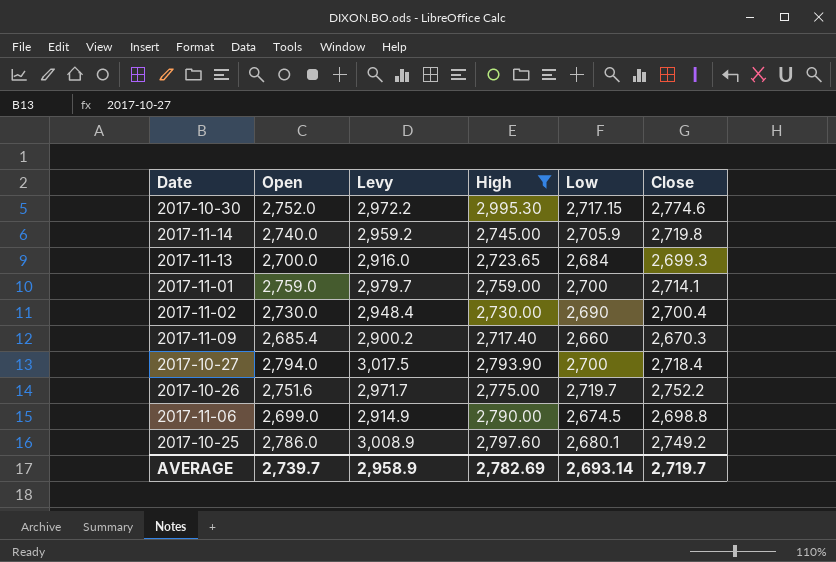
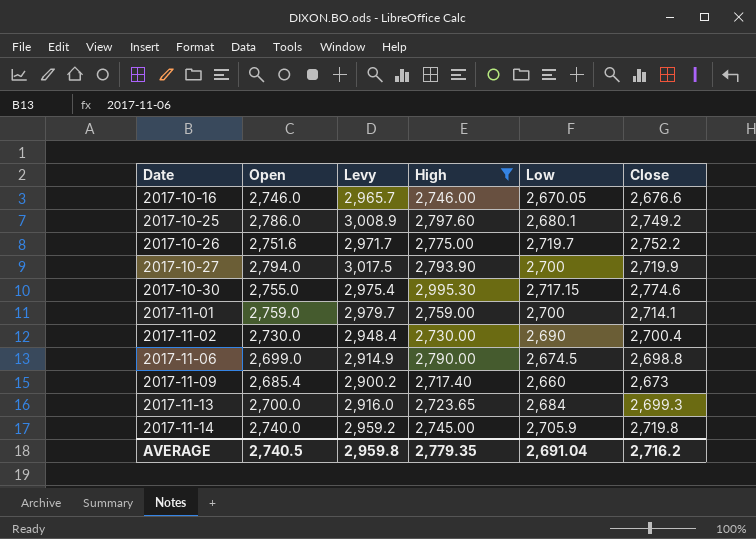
row order: none -> Date ascending
row 2017-10-16: none -> 2,746.0 | 2,965.7 | 2,746.00 | 2,670.05 | 2,676.6
2017-10-27 | Close: 2,718.4 -> 2,719.9
2017-10-30 | Open: 2,752.0 -> 2,755.0
2017-10-30 | Levy: 2,972.2 -> 2,975.4
2017-11-09 | Close: 2,670.3 -> 2,673
AVERAGE | Open: 2,739.7 -> 2,740.5
AVERAGE | Levy: 2,958.9 -> 2,959.8
AVERAGE | High: 2,782.69 -> 2,779.35
AVERAGE | Low: 2,693.14 -> 2,691.04
AVERAGE | Close: 2,719.7 -> 2,716.2

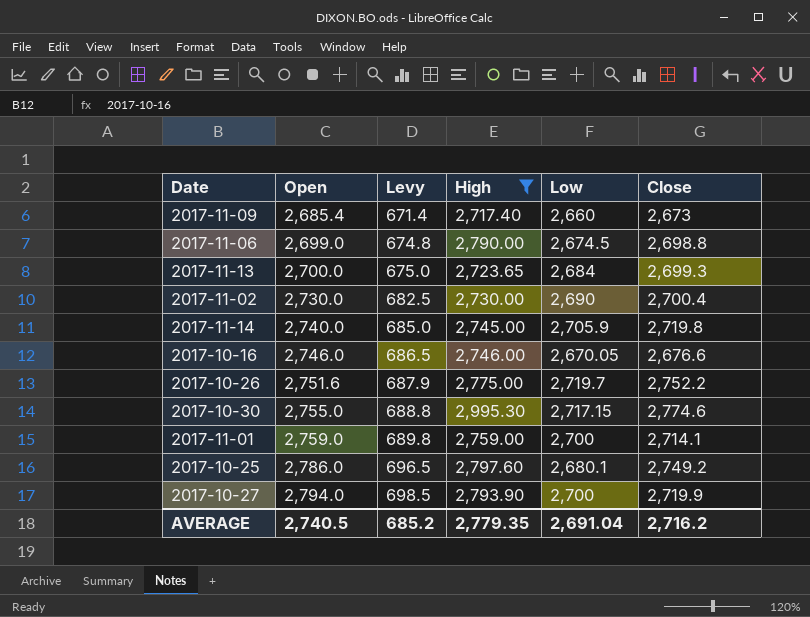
row order: Date ascending -> Open ascending
column Levy | formula: [Open] * 1.08 -> [Open] * 0.25
AVERAGE | Levy: 2,959.8 -> 685.2

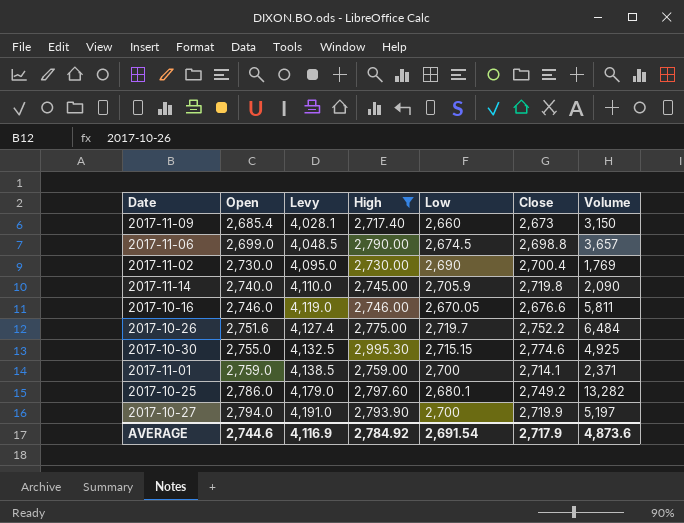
column Levy | formula: [Open] * 0.25 -> [Open] * 1.5
column Volume | position: none -> 7
row 2017-11-13: 2,700.0 | 675.0 | 2,723.65 | 2,684 | 2,699.3 -> none
2017-10-30 | Low: 2,717.15 -> 2,715.15
AVERAGE | Open: 2,740.5 -> 2,744.6
AVERAGE | Levy: 685.2 -> 4,116.9
AVERAGE | High: 2,779.35 -> 2,784.92
AVERAGE | Low: 2,691.04 -> 2,691.54
AVERAGE | Close: 2,716.2 -> 2,717.9

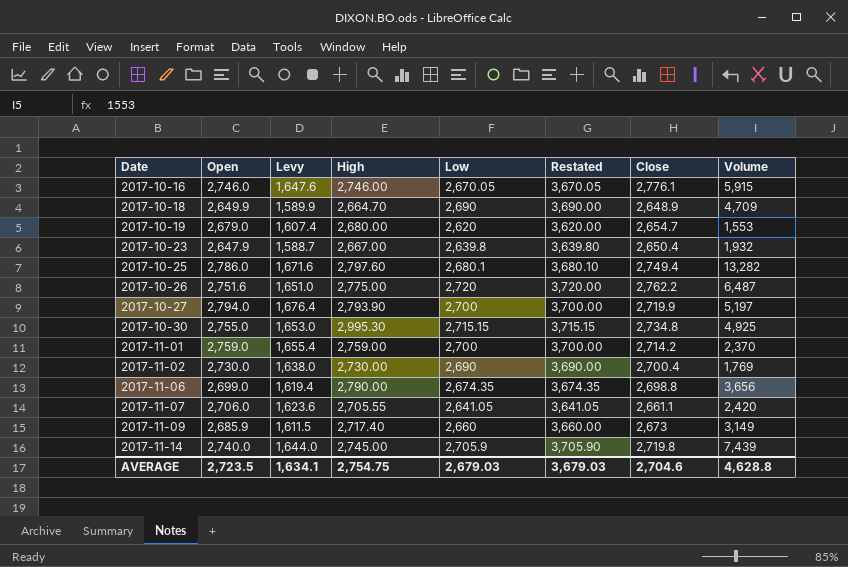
filter: High >= 2,717.40 -> none
row order: Open ascending -> Date ascending
column Levy | formula: [Open] * 1.5 -> [Open] * 0.6
column Restated | formula: none -> [Low] + 1000
2017-10-16 | Close: 2,676.6 -> 2,776.1
2017-10-16 | Volume: 5,811 -> 5,915
2017-10-25 | Close: 2,749.2 -> 2,749.4
2017-10-26 | Low: 2,719.7 -> 2,720
2017-10-26 | Close: 2,752.2 -> 2,762.2
2017-10-26 | Volume: 6,484 -> 6,487
2017-10-30 | Close: 2,774.6 -> 2,734.8
2017-11-01 | Close: 2,714.1 -> 2,714.2
2017-11-01 | Volume: 2,371 -> 2,370
2017-11-06 | Low: 2,674.5 -> 2,674.35
2017-11-06 | Volume: 3,657 -> 3,656
2017-11-09 | Open: 2,685.4 -> 2,685.9
2017-11-09 | Volume: 3,150 -> 3,149
2017-11-14 | Volume: 2,090 -> 7,439
AVERAGE | Open: 2,744.6 -> 2,723.5
AVERAGE | Levy: 4,116.9 -> 1,634.1
AVERAGE | High: 2,784.92 -> 2,754.75
AVERAGE | Low: 2,691.54 -> 2,679.03
AVERAGE | Close: 2,717.9 -> 2,704.6
AVERAGE | Volume: 4,873.6 -> 4,628.8

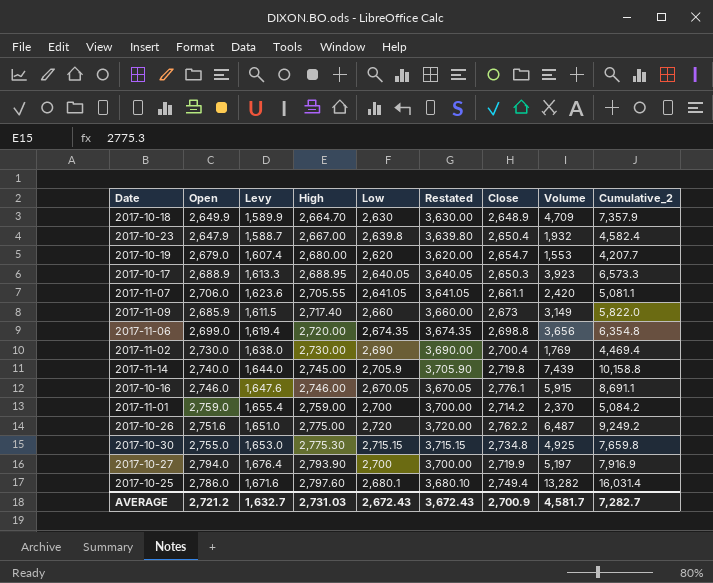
row order: Date ascending -> High ascending
column Cumulative_2 | formula: none -> [Close] + [Volume]
2017-10-18 | Low: 2,690 -> 2,630
2017-10-18 | Restated: 3,690.00 -> 3,630.00
row 2017-10-17: none -> 2,688.9 | 1,613.3 | 2,688.95 | 2,640.05 | 3,640.05 | 2,650.3 | 3,923 | 6,573.3
2017-11-06 | High: 2,790.00 -> 2,720.00
2017-10-30 | High: 2,995.30 -> 2,775.30
AVERAGE | Open: 2,723.5 -> 2,721.2
AVERAGE | Levy: 1,634.1 -> 1,632.7
AVERAGE | High: 2,754.75 -> 2,731.03
AVERAGE | Low: 2,679.03 -> 2,672.43
AVERAGE | Restated: 3,679.03 -> 3,672.43
AVERAGE | Close: 2,704.6 -> 2,700.9
AVERAGE | Volume: 4,628.8 -> 4,581.7

